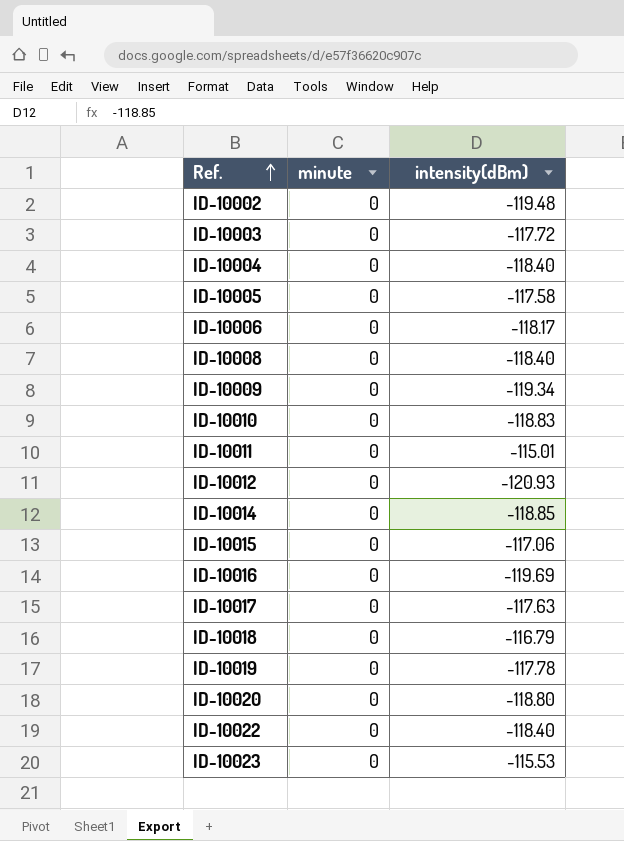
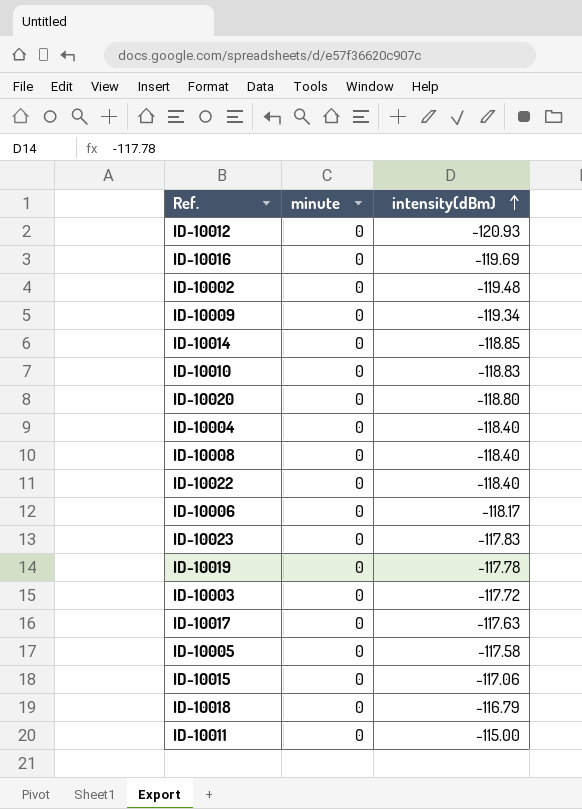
row order: Ref. ascending -> intensity(dBm) ascending
ID-10023 | intensity(dBm): -115.53 -> -117.83
ID-10011 | intensity(dBm): -115.01 -> -115.00

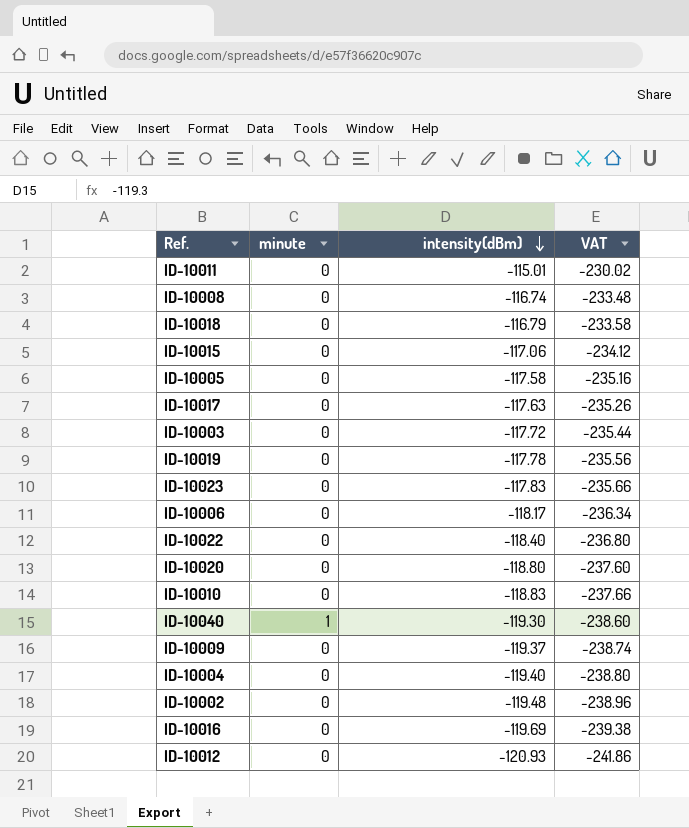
row order: intensity(dBm) ascending -> intensity(dBm) descending
column VAT | formula: none -> [intensity(dBm)] * 2
row ID-10014: 0 | -118.85 -> none
ID-10011 | intensity(dBm): -115.00 -> -115.01
ID-10008 | intensity(dBm): -118.40 -> -116.74
row ID-10040: none -> 1 | -119.30 | -238.60
ID-10009 | intensity(dBm): -119.34 -> -119.37
ID-10004 | intensity(dBm): -118.40 -> -119.40

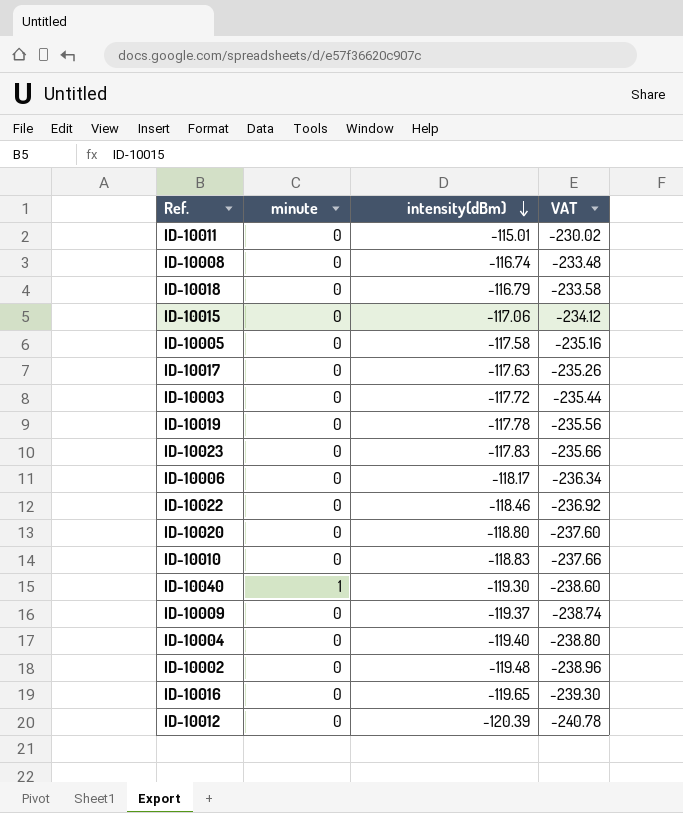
ID-10022 | intensity(dBm): -118.40 -> -118.46
ID-10022 | VAT: -236.80 -> -236.92
ID-10016 | intensity(dBm): -119.69 -> -119.65
ID-10016 | VAT: -239.38 -> -239.30
ID-10012 | intensity(dBm): -120.93 -> -120.39
ID-10012 | VAT: -241.86 -> -240.78

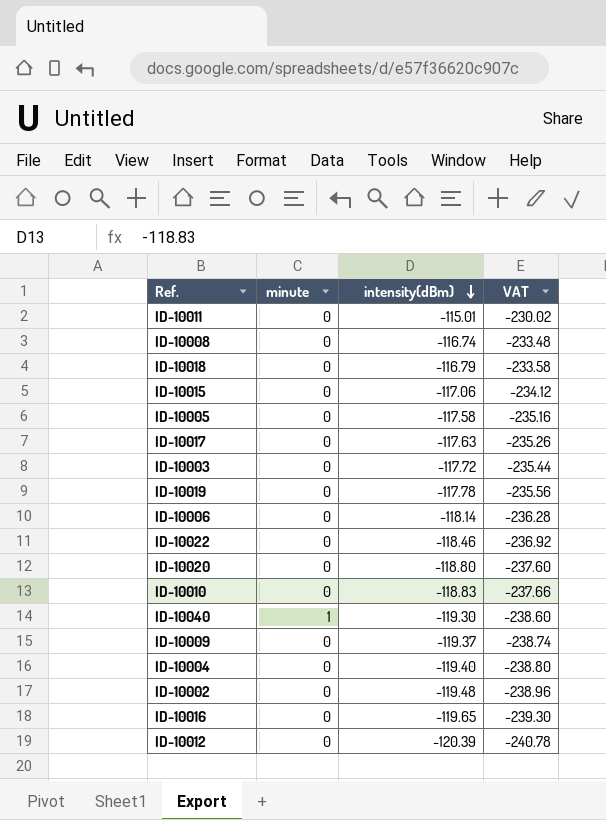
row ID-10023: 0 | -117.83 | -235.66 -> none
ID-10006 | intensity(dBm): -118.17 -> -118.14
ID-10006 | VAT: -236.34 -> -236.28

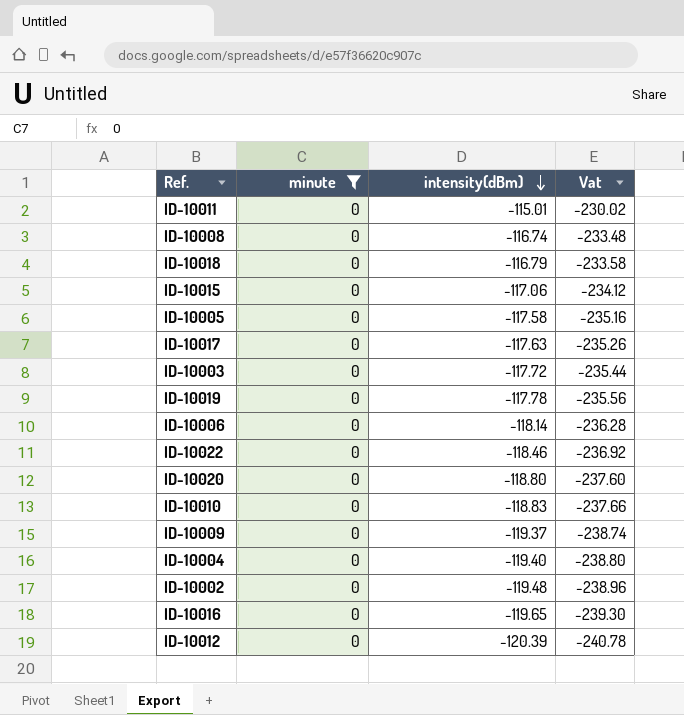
filter: none -> minute = 0
column name: VAT -> Vat

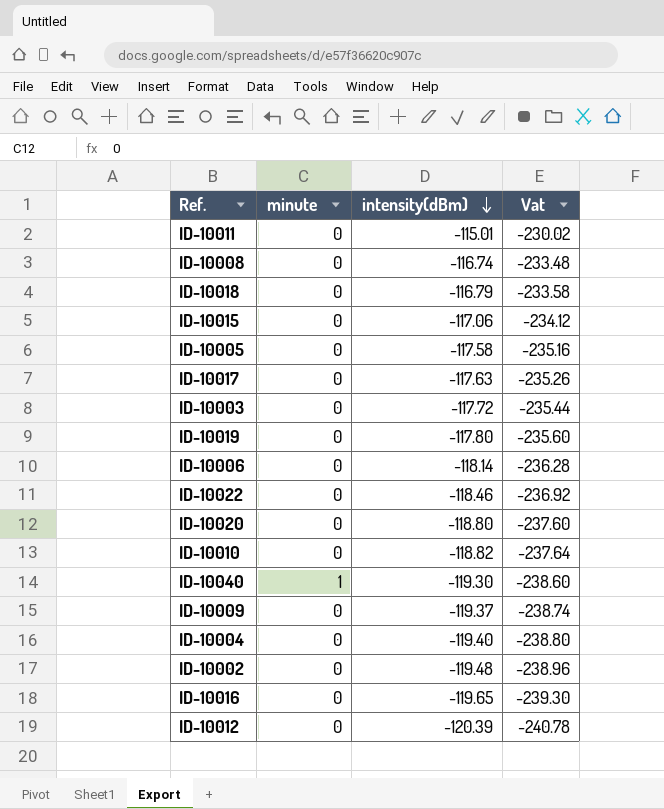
filter: minute = 0 -> none
ID-10019 | intensity(dBm): -117.78 -> -117.80
ID-10019 | Vat: -235.56 -> -235.60
ID-10010 | intensity(dBm): -118.83 -> -118.82
ID-10010 | Vat: -237.66 -> -237.64

